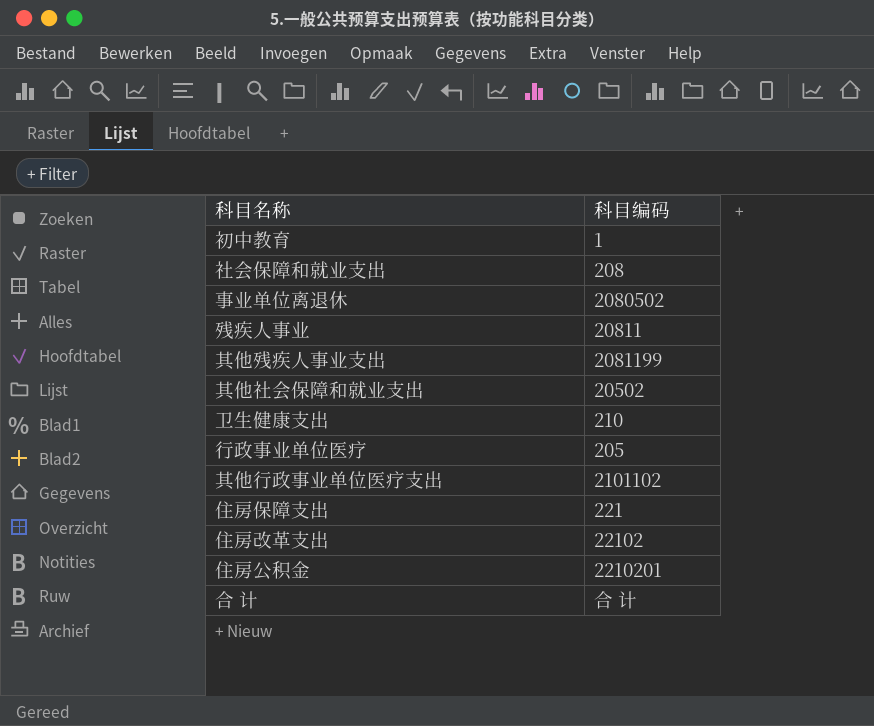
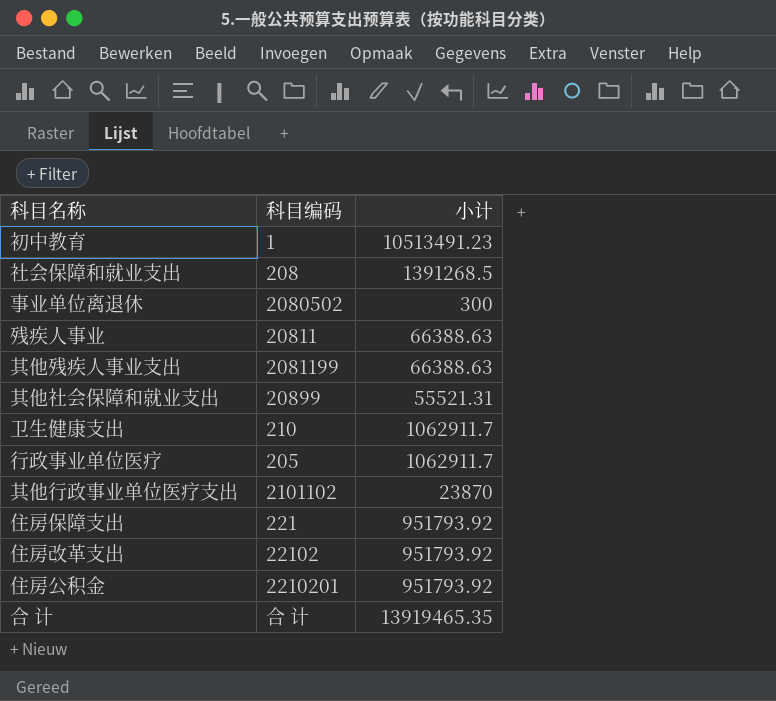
column 小计 | position: none -> 3
其他社会保障和就业支出 | 科目编码: 20502 -> 20899

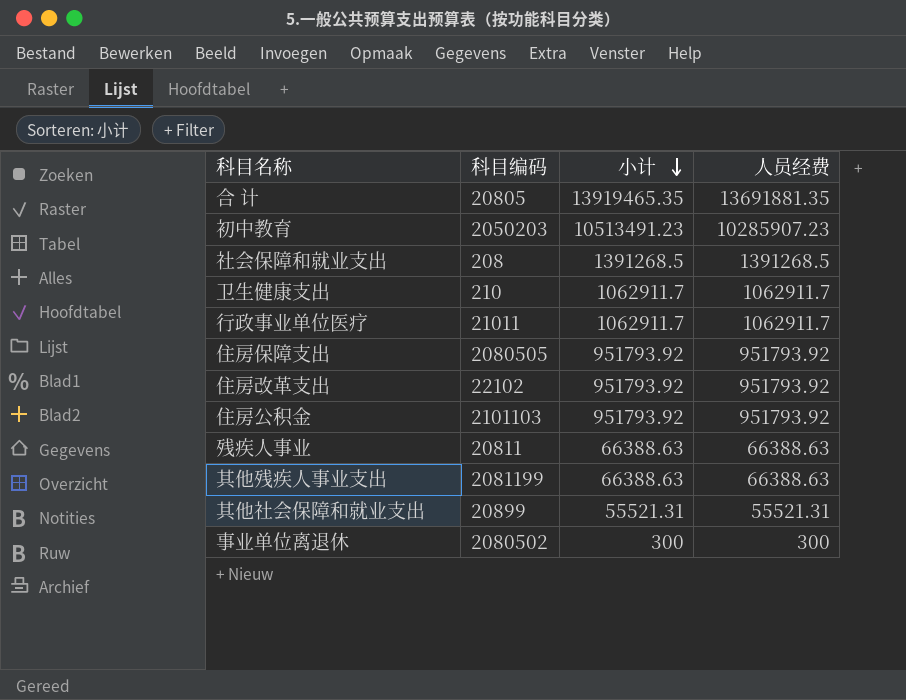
row order: none -> 小计 descending
column 人员经费 | position: none -> 4
row 其他行政事业单位医疗支出: 2101102 | 23870 -> none
合 计 | 科目编码: 合 计 -> 20805
初中教育 | 科目编码: 1 -> 2050203
行政事业单位医疗 | 科目编码: 205 -> 21011
住房保障支出 | 科目编码: 221 -> 2080505
住房公积金 | 科目编码: 2210201 -> 2101103

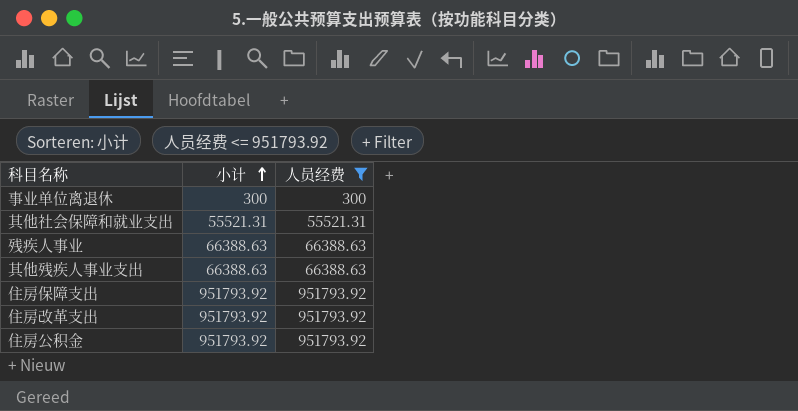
filter: none -> 人员经费 <= 951793.92
row order: 小计 descending -> 小计 ascending
column 科目编码 | position: 2 -> none

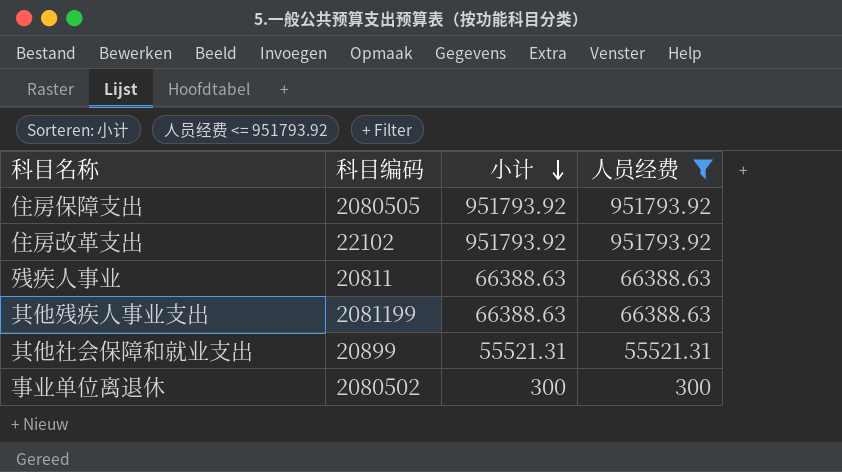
row order: 小计 ascending -> 小计 descending
column 科目编码 | position: none -> 2
row 住房公积金: 951793.92 | 951793.92 -> none

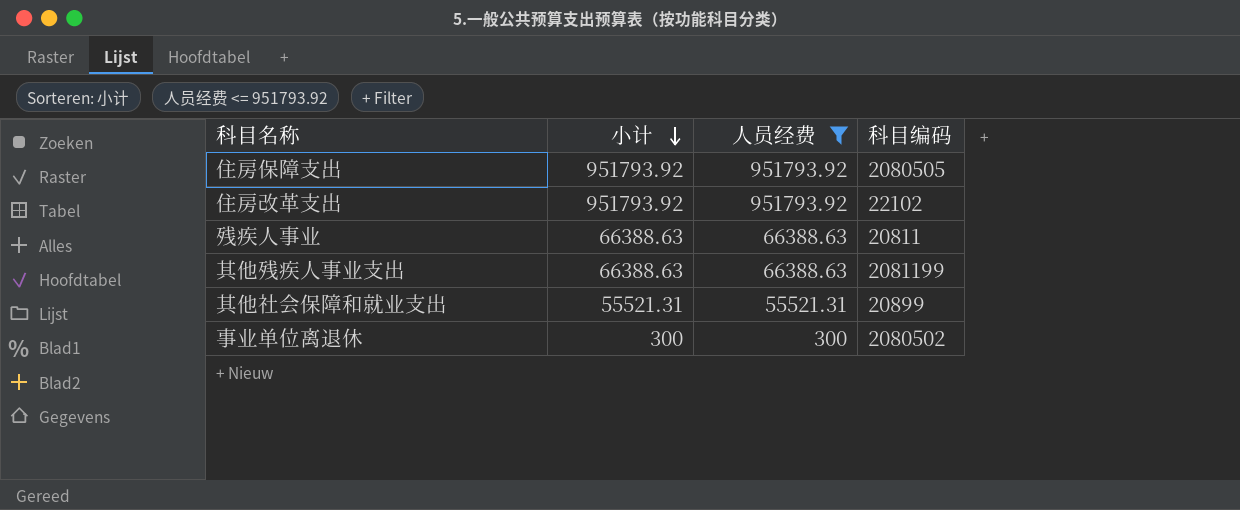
column 科目编码 | position: 2 -> 4

